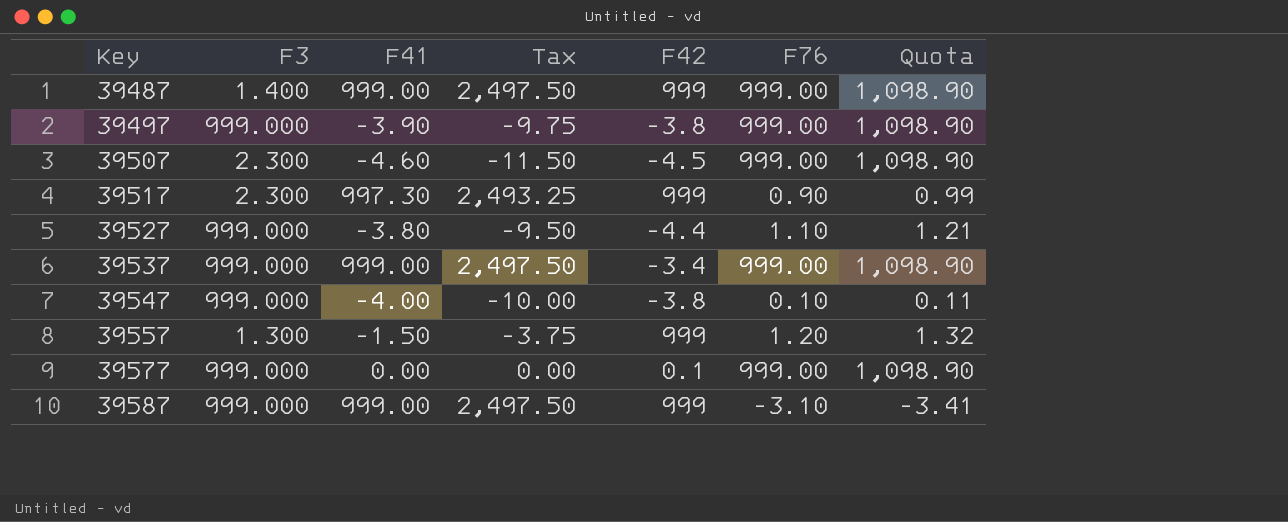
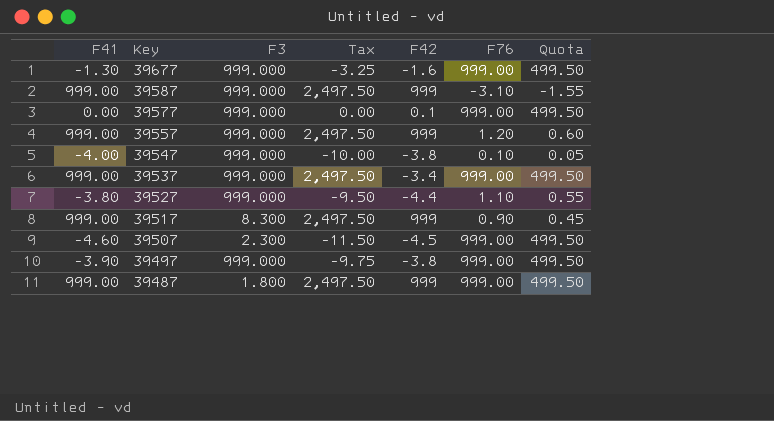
row order: Key ascending -> Key descending
column F41 | position: 3 -> 1
column Quota | formula: [F76] * 1.1 -> [F76] * 0.5
row 39677: none -> -1.30 | 999.000 | -3.25 | -1.6 | 999.00 | 499.50
39557 | F41: -1.50 -> 999.00
39557 | F3: 1.300 -> 999.000
39557 | Tax: -3.75 -> 2,497.50
39517 | F41: 997.30 -> 999.00
39517 | F3: 2.300 -> 8.300
39517 | Tax: 2,493.25 -> 2,497.50
39487 | F3: 1.400 -> 1.800

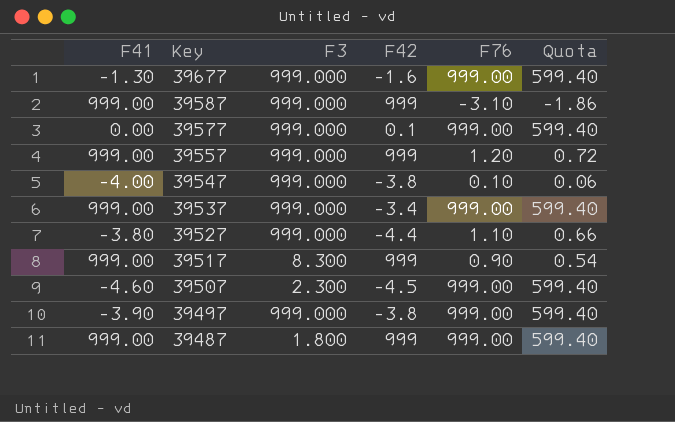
column Tax | formula: [F41] * 2.5 -> none
column Quota | formula: [F76] * 0.5 -> [F76] * 0.6

